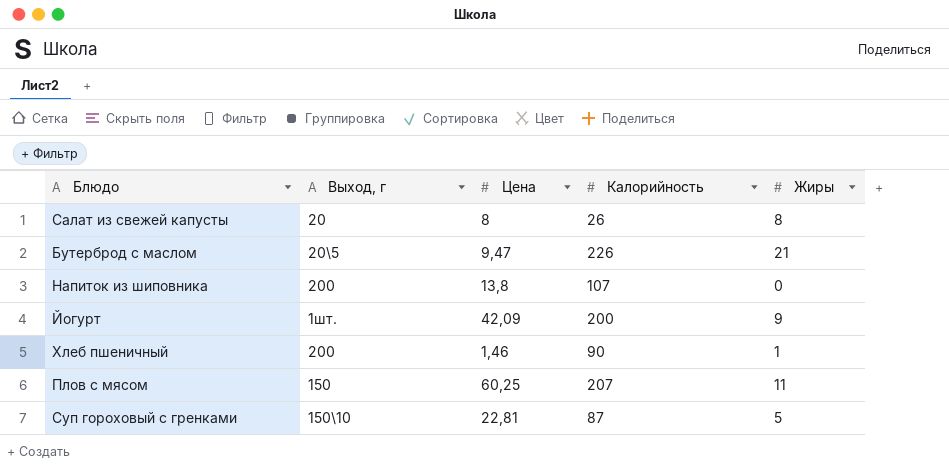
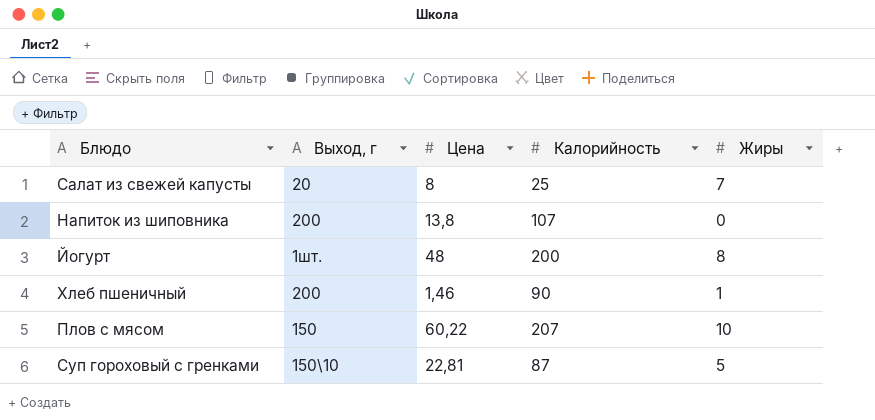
row Бутерброд с маслом: 20\5 | 9,47 | 226 | 21 -> none
Салат из свежей капусты | Калорийность: 26 -> 25
Салат из свежей капусты | Жиры: 8 -> 7
Йогурт | Цена: 42,09 -> 48
Йогурт | Жиры: 9 -> 8
Плов с мясом | Цена: 60,25 -> 60,22
Плов с мясом | Жиры: 11 -> 10

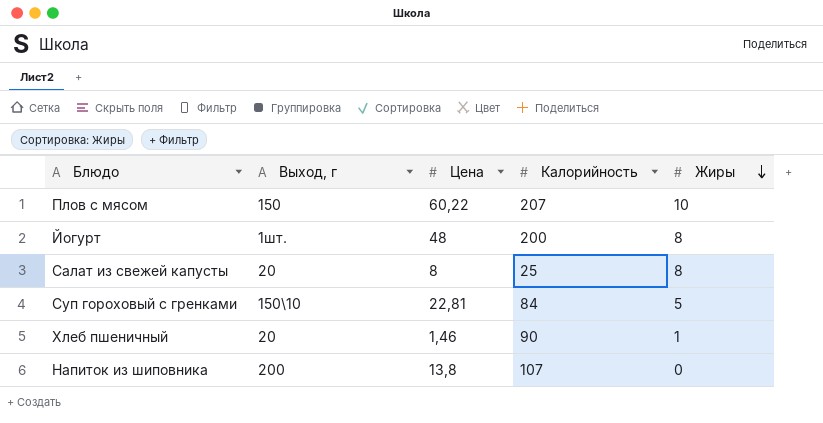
row order: none -> Жиры descending
Салат из свежей капусты | Жиры: 7 -> 8
Суп гороховый с гренками | Калорийность: 87 -> 84
Хлеб пшеничный | Выход, г: 200 -> 20

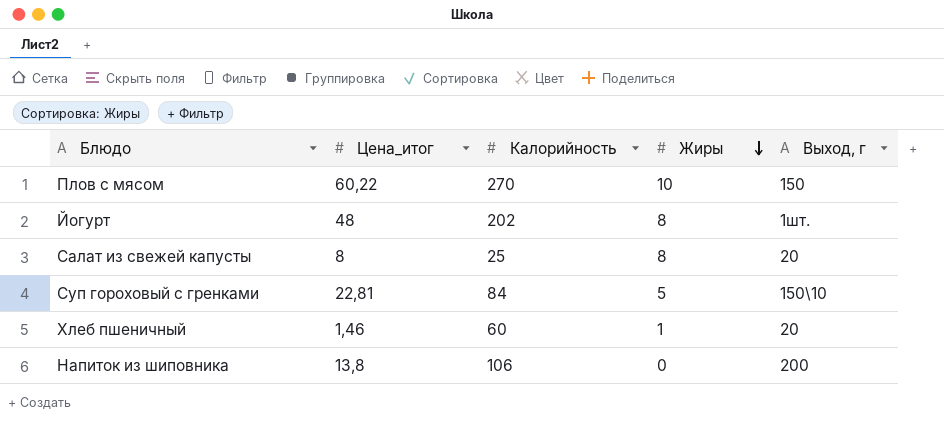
column name: Цена -> Цена_итог
column Выход, г | position: 2 -> 5
Плов с мясом | Калорийность: 207 -> 270
Йогурт | Калорийность: 200 -> 202
Хлеб пшеничный | Калорийность: 90 -> 60
Напиток из шиповника | Калорийность: 107 -> 106

